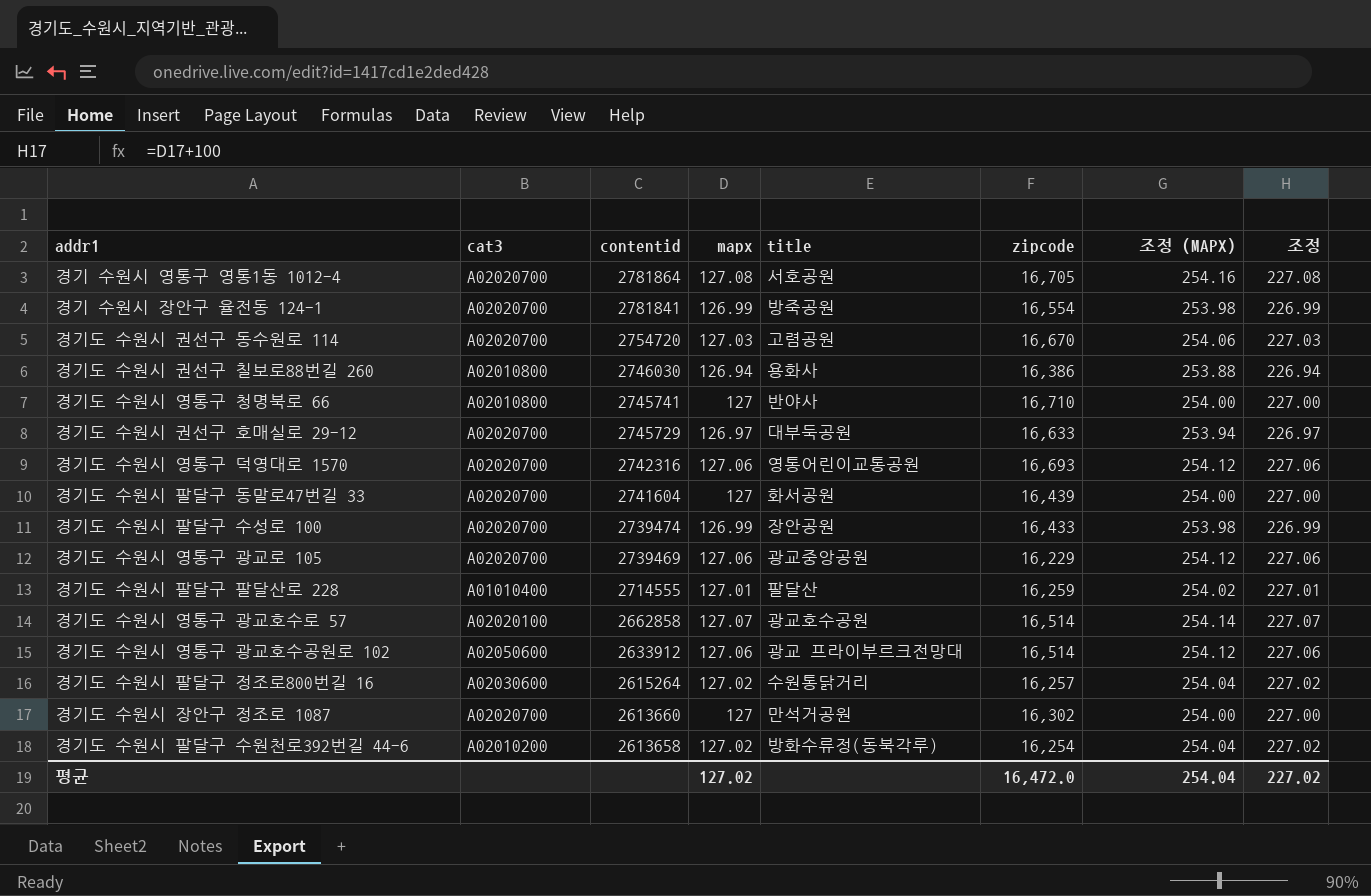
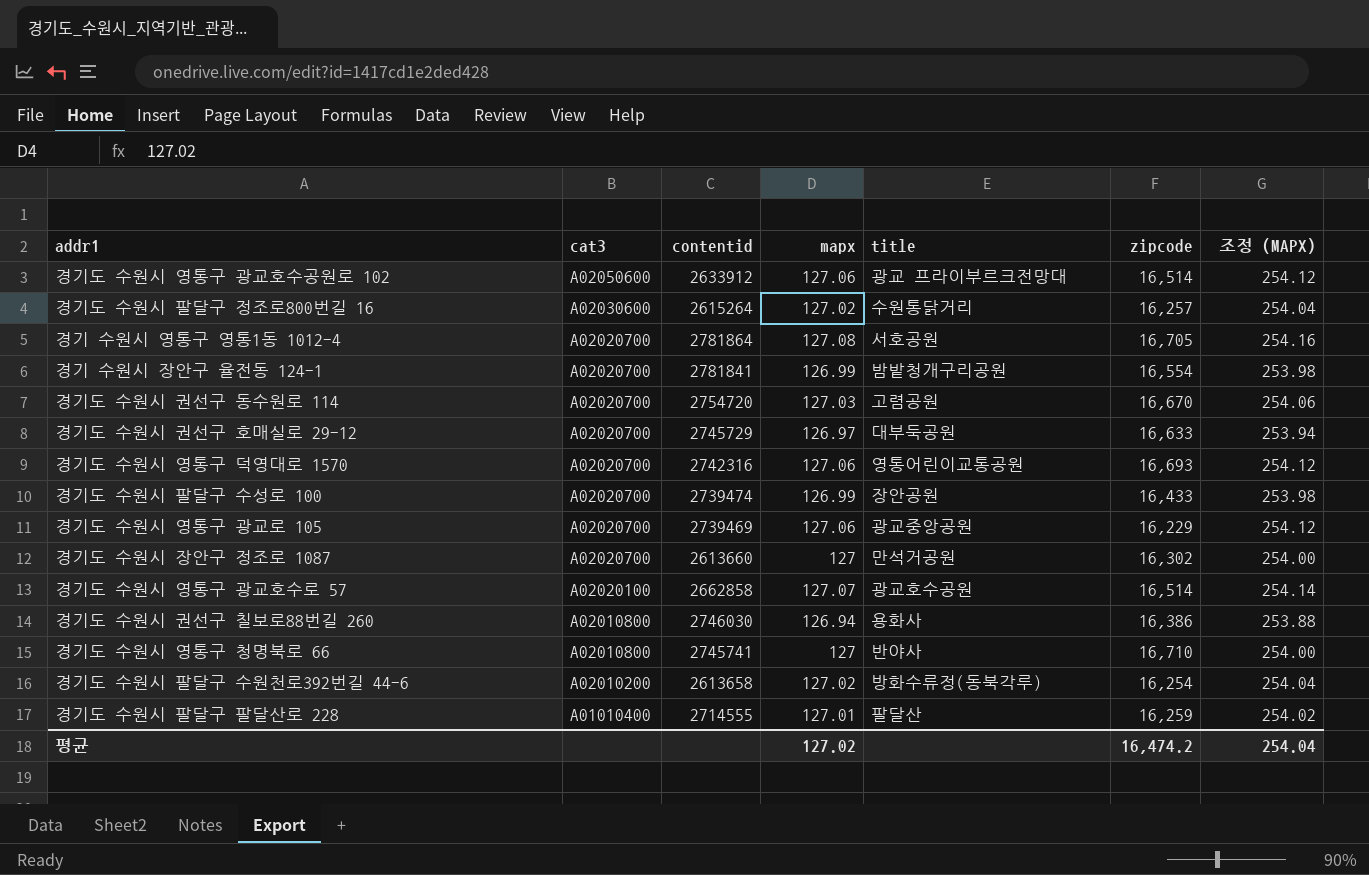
row order: contentid descending -> cat3 descending
column 조정 | formula: [mapx] + 100 -> none
row 경기도 수원시 팔달구 동말로47번길 33: A02020700 | 2741604 | 127 | 화서공원 | 16,439 | 254.00 | 227.00 -> none
경기 수원시 장안구 율전동 124-1 | title: 방죽공원 -> 밤밭청개구리공원
평균 | zipcode: 16,472.0 -> 16,474.2

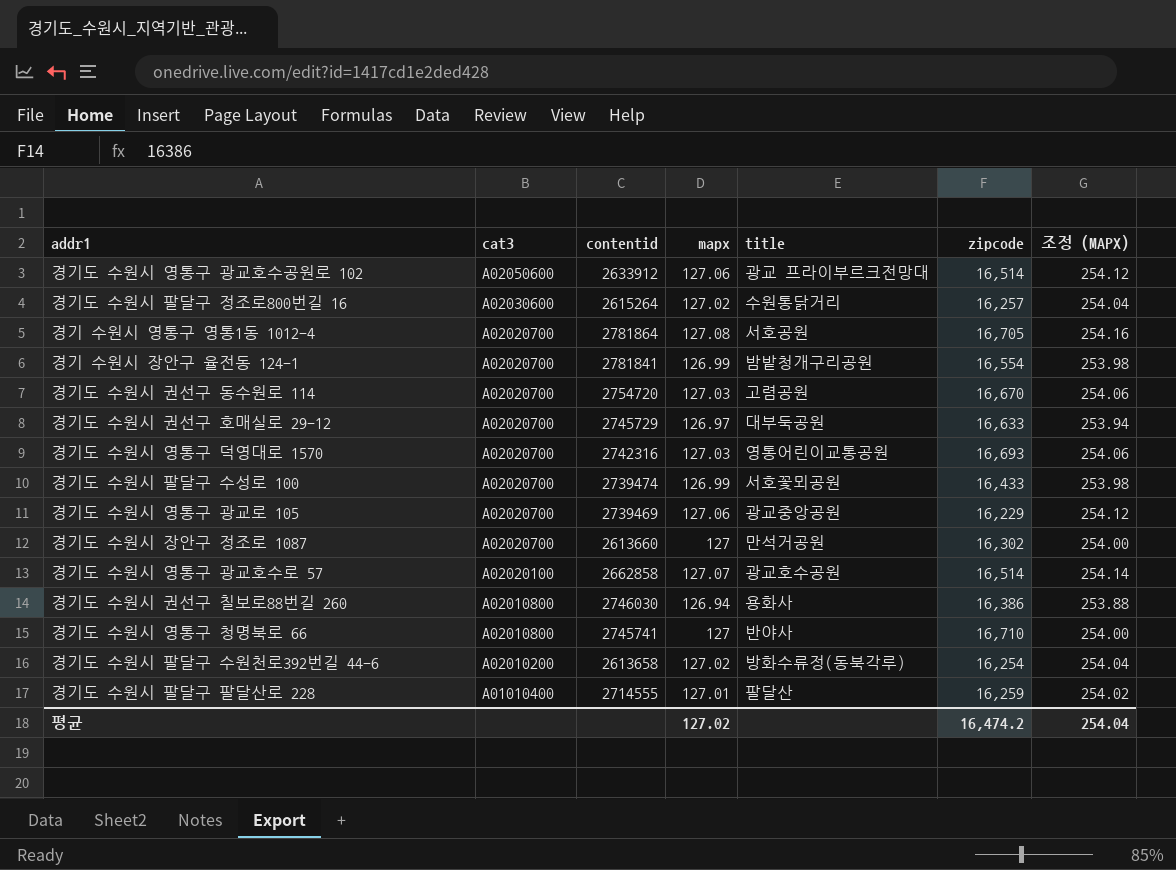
경기도 수원시 영통구 덕영대로 1570 | mapx: 127.06 -> 127.03
경기도 수원시 영통구 덕영대로 1570 | 조정 (MAPX): 254.12 -> 254.06
경기도 수원시 팔달구 수성로 100 | title: 장안공원 -> 서호꽃뫼공원

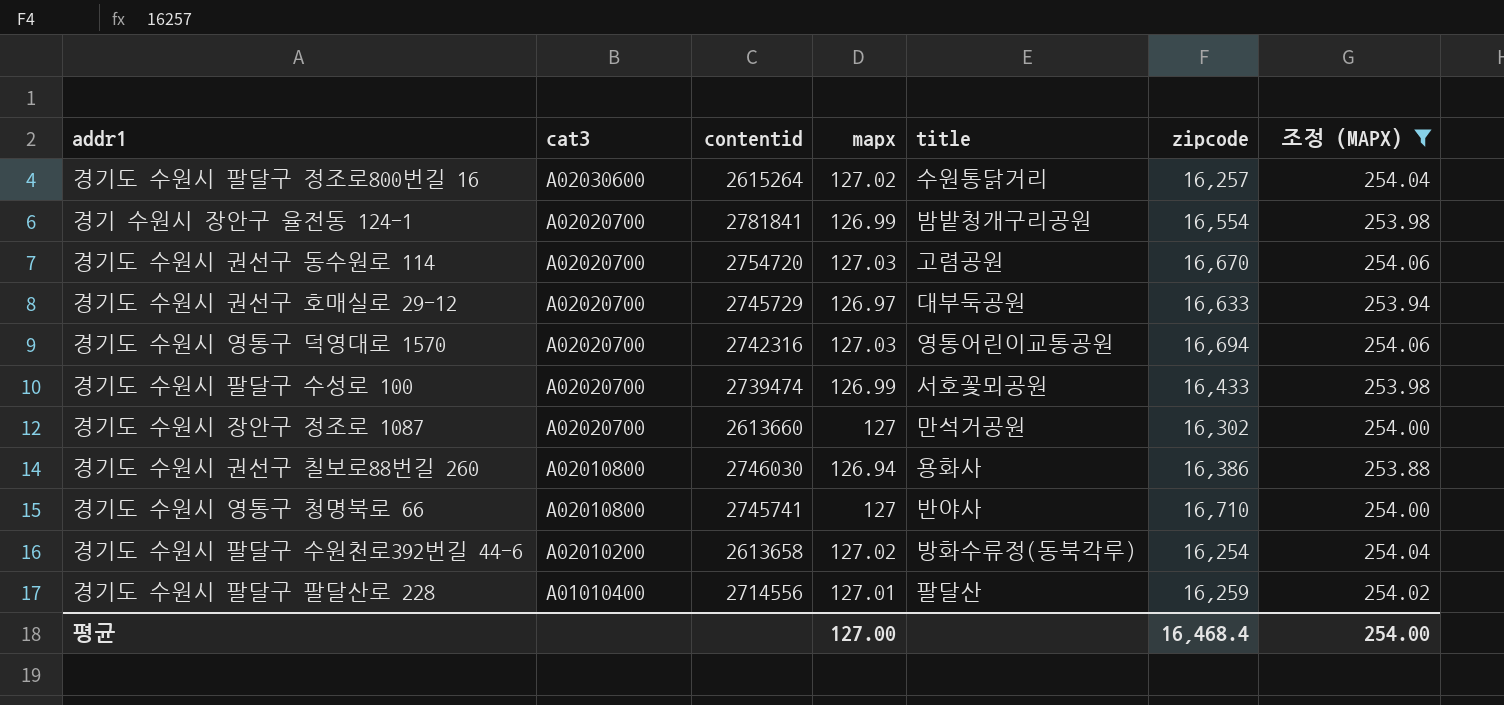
filter: none -> 조정 (MAPX) <= 254.06
경기도 수원시 영통구 덕영대로 1570 | zipcode: 16,693 -> 16,694
경기도 수원시 팔달구 팔달산로 228 | contentid: 2714555 -> 2714556
평균 | mapx: 127.02 -> 127.00
평균 | zipcode: 16,474.2 -> 16,468.4
평균 | 조정 (MAPX): 254.04 -> 254.00

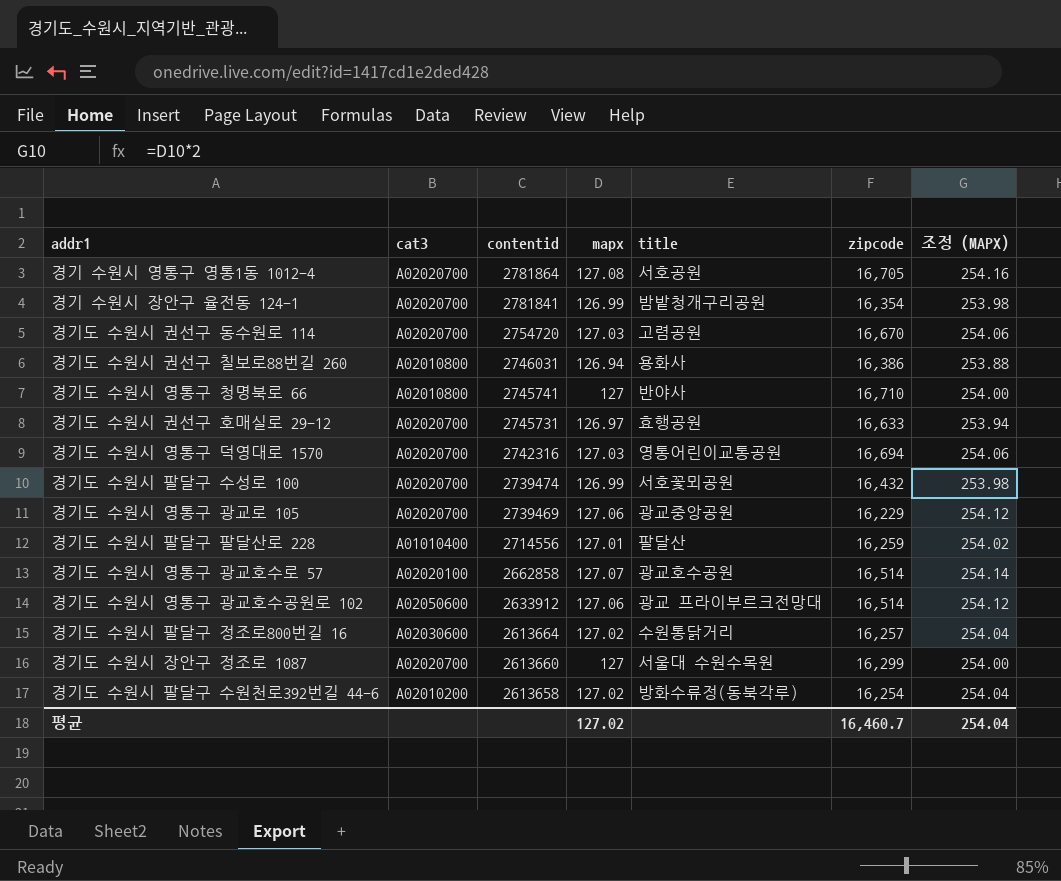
filter: 조정 (MAPX) <= 254.06 -> none
row order: cat3 descending -> contentid descending
경기 수원시 장안구 율전동 124-1 | zipcode: 16,554 -> 16,354
경기도 수원시 권선구 칠보로88번길 260 | contentid: 2746030 -> 2746031
경기도 수원시 권선구 호매실로 29-12 | contentid: 2745729 -> 2745731
경기도 수원시 권선구 호매실로 29-12 | title: 대부둑공원 -> 효행공원
경기도 수원시 팔달구 수성로 100 | zipcode: 16,433 -> 16,432
경기도 수원시 팔달구 정조로800번길 16 | contentid: 2615264 -> 2613664
경기도 수원시 장안구 정조로 1087 | title: 만석거공원 -> 서울대 수원수목원
경기도 수원시 장안구 정조로 1087 | zipcode: 16,302 -> 16,299
평균 | mapx: 127.00 -> 127.02
평균 | zipcode: 16,468.4 -> 16,460.7
평균 | 조정 (MAPX): 254.00 -> 254.04

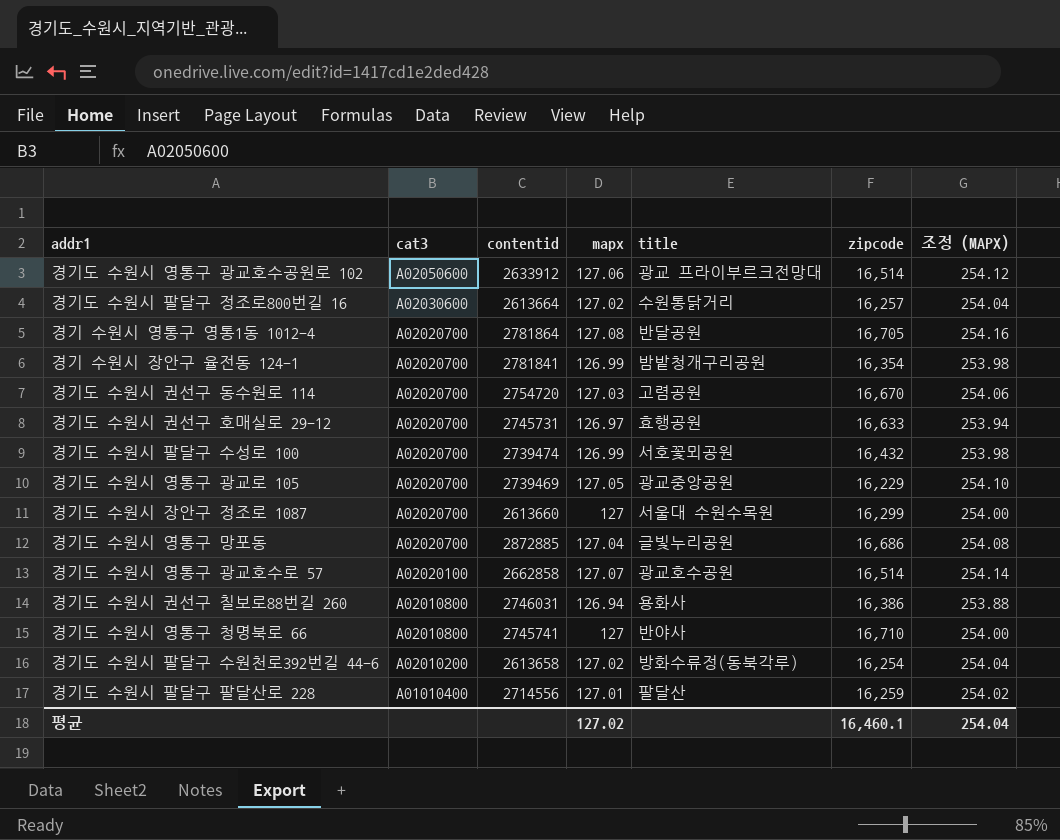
row order: contentid descending -> cat3 descending
row 경기도 수원시 영통구 덕영대로 1570: A02020700 | 2742316 | 127.03 | 영통어린이교통공원 | 16,694 | 254.06 -> none
경기 수원시 영통구 영통1동 1012-4 | title: 서호공원 -> 반달공원
경기도 수원시 영통구 광교로 105 | mapx: 127.06 -> 127.05
경기도 수원시 영통구 광교로 105 | 조정 (MAPX): 254.12 -> 254.10
row 경기도 수원시 영통구 망포동: none -> A02020700 | 2872885 | 127.04 | 글빛누리공원 | 16,686 | 254.08
평균 | zipcode: 16,460.7 -> 16,460.1

